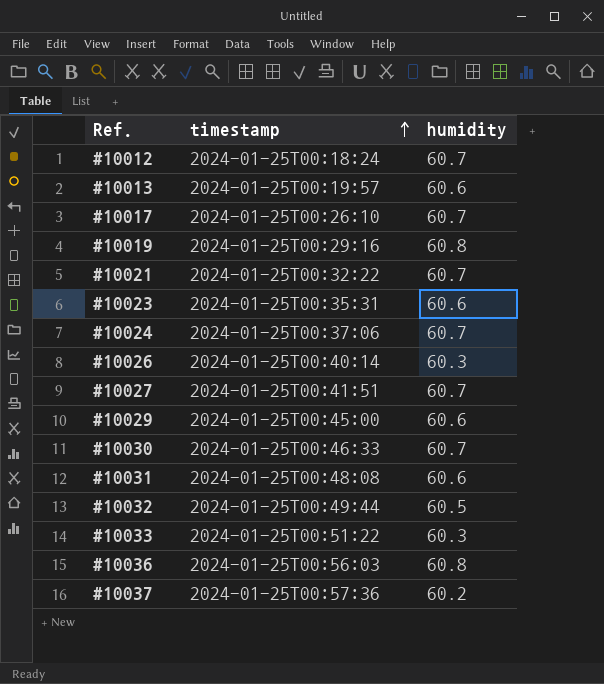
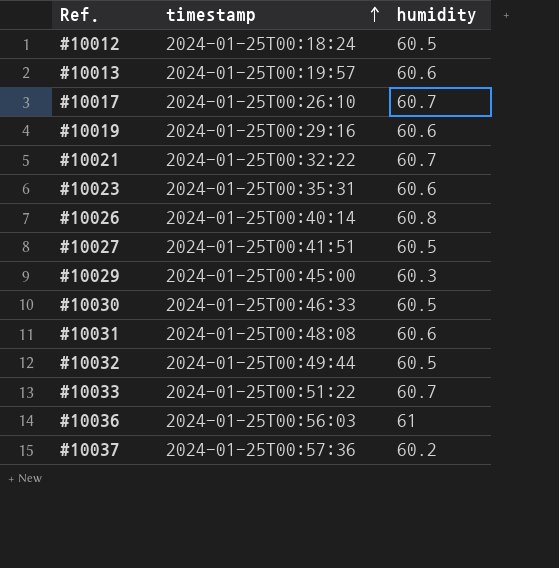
row #10024: 2024-01-25T00:37:06 | 60.7 -> none
#10012 | humidity: 60.7 -> 60.5
#10019 | humidity: 60.8 -> 60.6
#10026 | humidity: 60.3 -> 60.8
#10027 | humidity: 60.7 -> 60.5
#10029 | humidity: 60.6 -> 60.3
#10030 | humidity: 60.7 -> 60.5
#10033 | humidity: 60.3 -> 60.7
#10036 | humidity: 60.8 -> 61

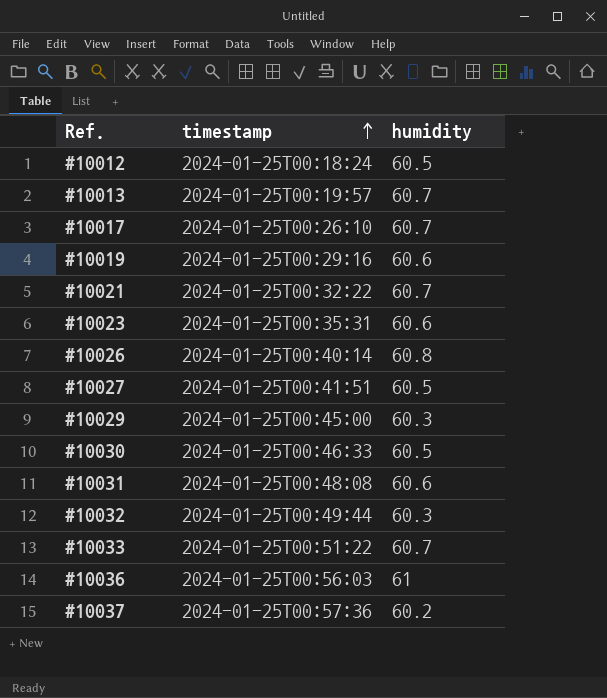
#10013 | humidity: 60.6 -> 60.7
#10032 | humidity: 60.5 -> 60.3

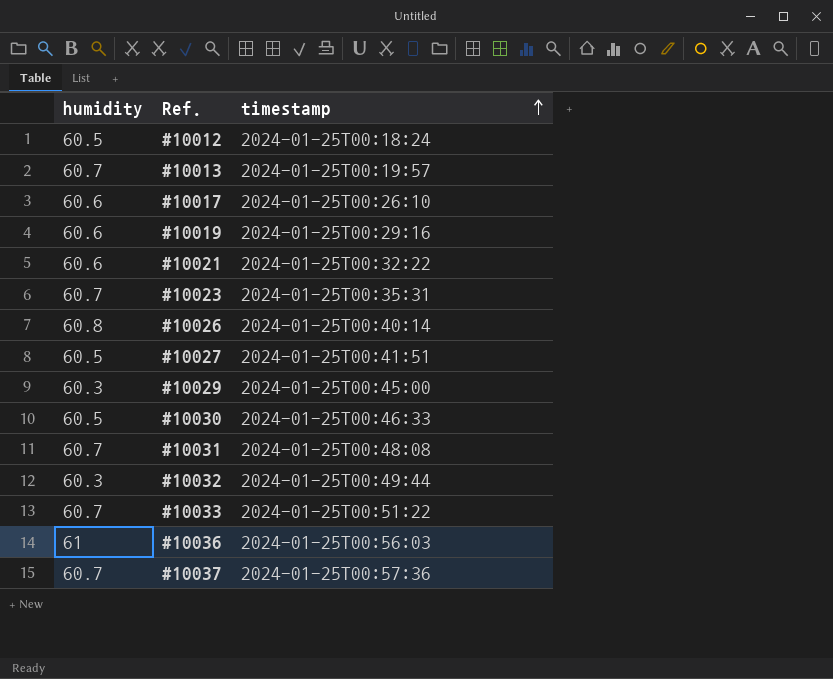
column humidity | position: 3 -> 1
#10017 | humidity: 60.7 -> 60.6
#10021 | humidity: 60.7 -> 60.6
#10023 | humidity: 60.6 -> 60.7
#10031 | humidity: 60.6 -> 60.7
#10037 | humidity: 60.2 -> 60.7

